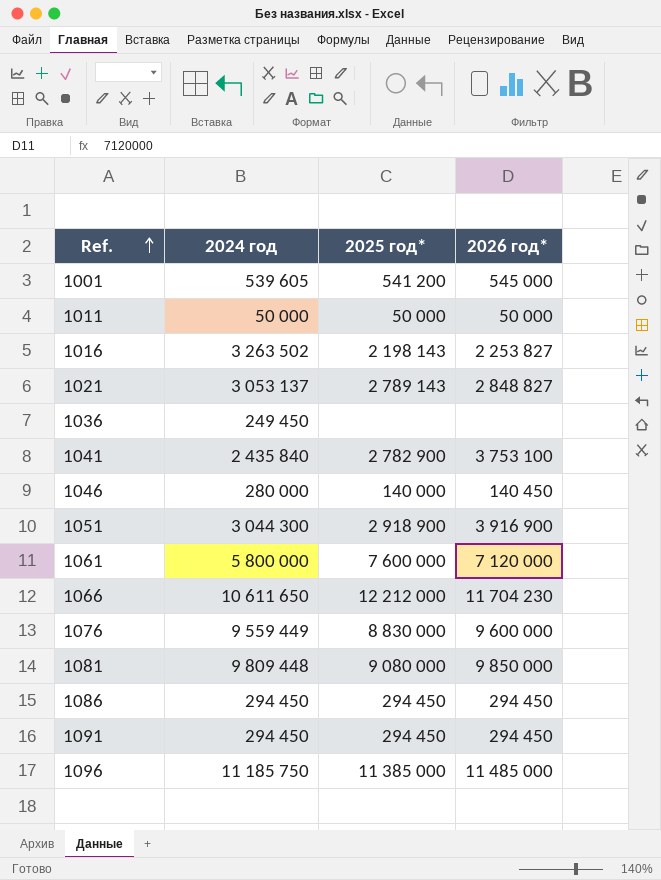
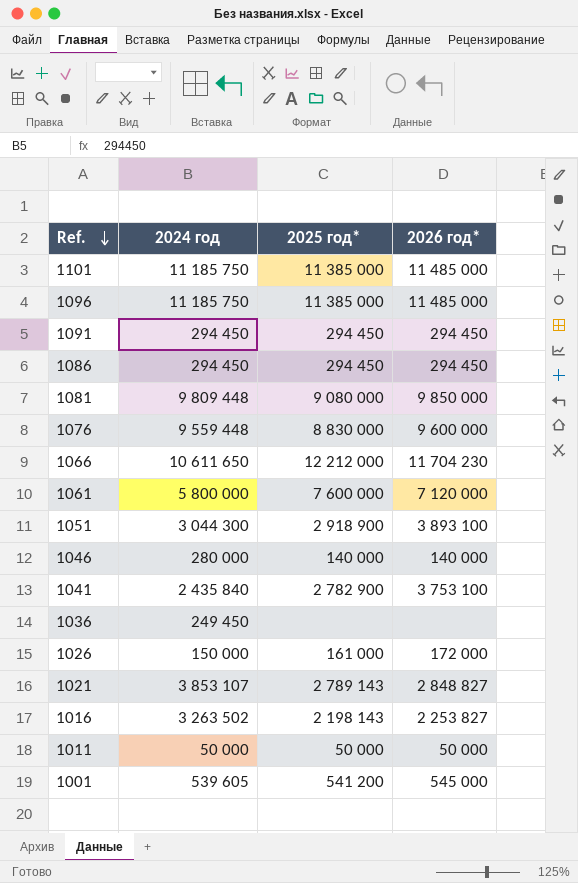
row order: Ref. ascending -> Ref. descending
row 1101: none -> 11 185 750 | 11 385 000 | 11 485 000
1076 | 2024 год: 9 559 449 -> 9 559 448
1051 | 2026 год*: 3 916 900 -> 3 893 100
1046 | 2026 год*: 140 450 -> 140 000
row 1026: none -> 150 000 | 161 000 | 172 000
1021 | 2024 год: 3 053 137 -> 3 853 107

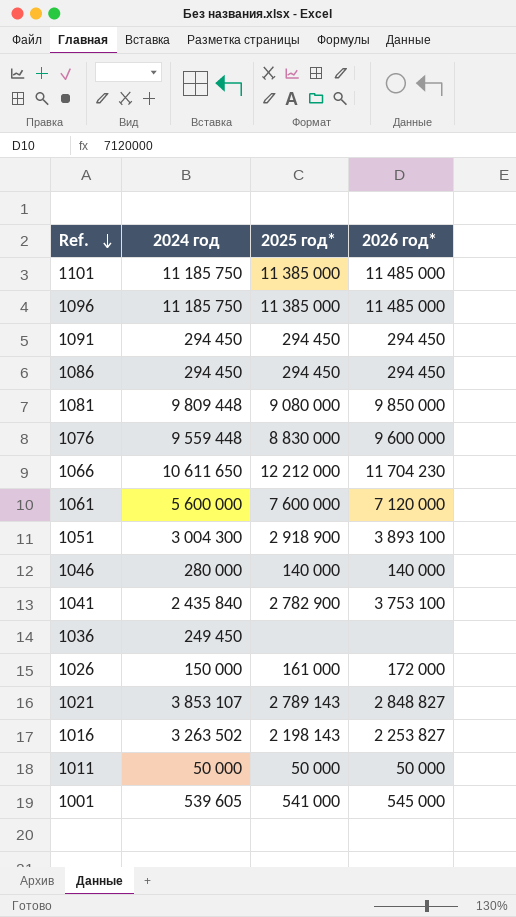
1061 | 2024 год: 5 800 000 -> 5 600 000
1051 | 2024 год: 3 044 300 -> 3 004 300
1001 | 2025 год*: 541 200 -> 541 000

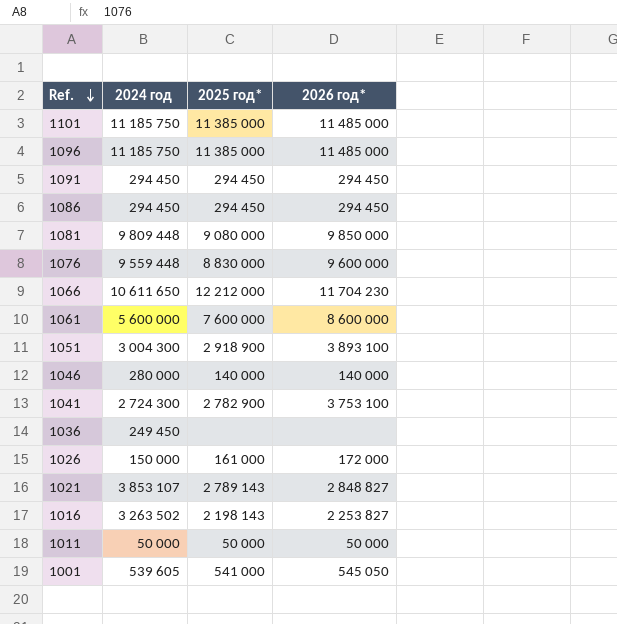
1061 | 2026 год*: 7 120 000 -> 8 600 000
1041 | 2024 год: 2 435 840 -> 2 724 300
1001 | 2026 год*: 545 000 -> 545 050

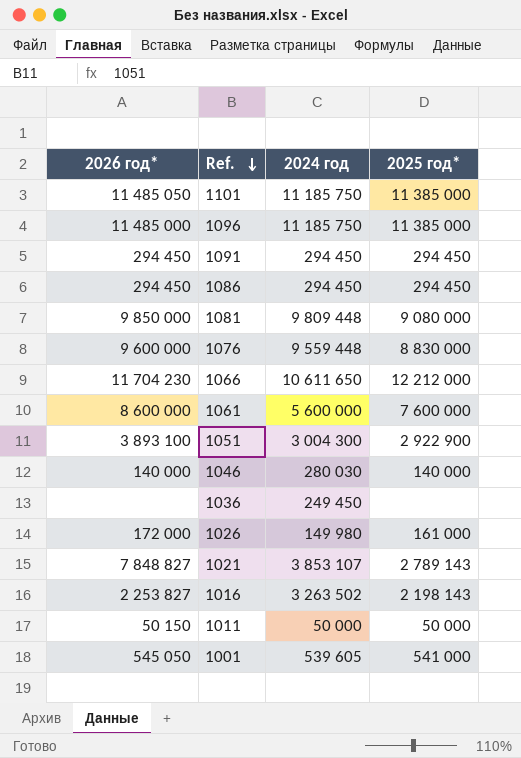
column 2026 год* | position: 4 -> 1
row 1041: 2 724 300 | 2 782 900 | 3 753 100 -> none
1101 | 2026 год*: 11 485 000 -> 11 485 050
1051 | 2025 год*: 2 918 900 -> 2 922 900
1046 | 2024 год: 280 000 -> 280 030
1026 | 2024 год: 150 000 -> 149 980
1021 | 2026 год*: 2 848 827 -> 7 848 827
1011 | 2026 год*: 50 000 -> 50 150

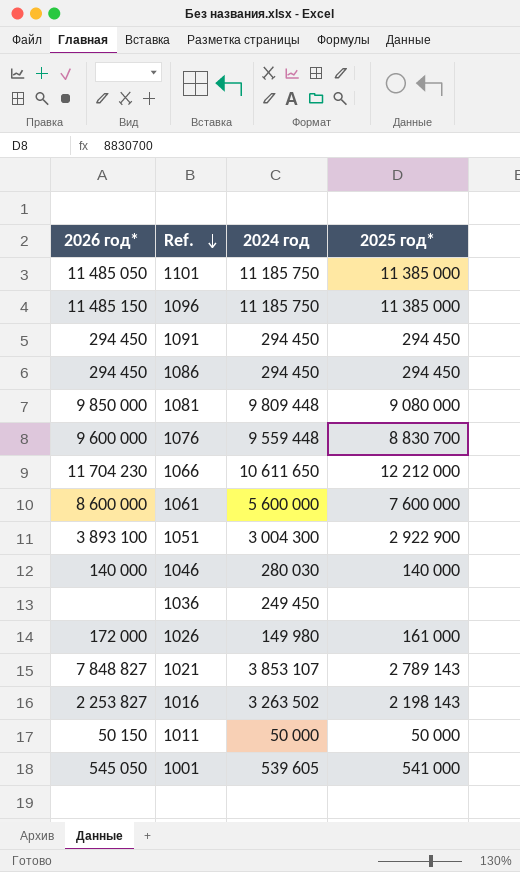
1096 | 2026 год*: 11 485 000 -> 11 485 150
1076 | 2025 год*: 8 830 000 -> 8 830 700

